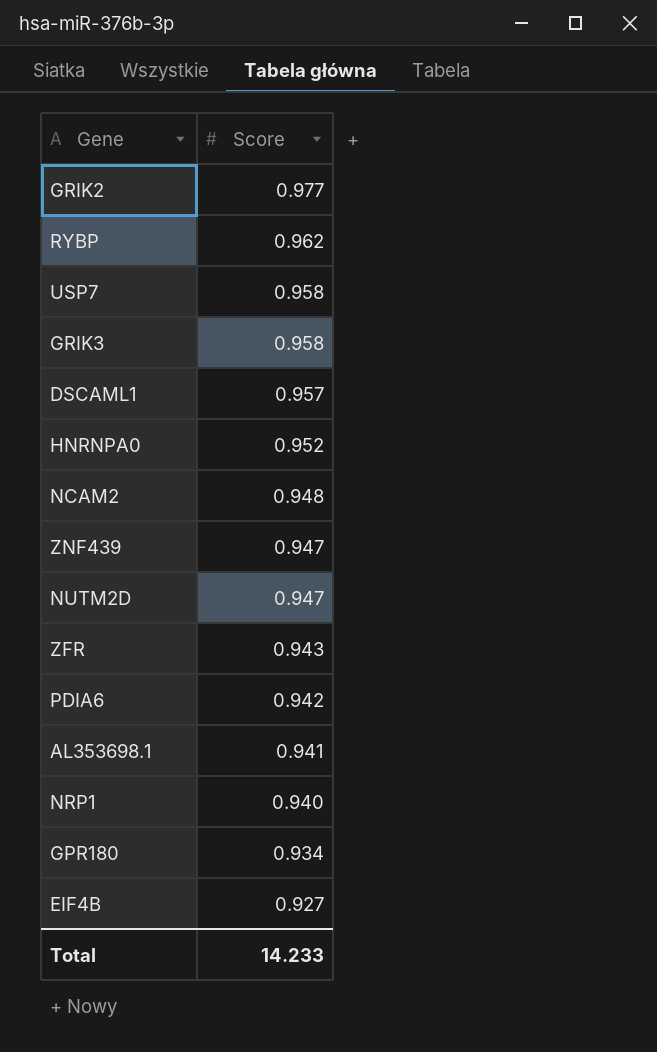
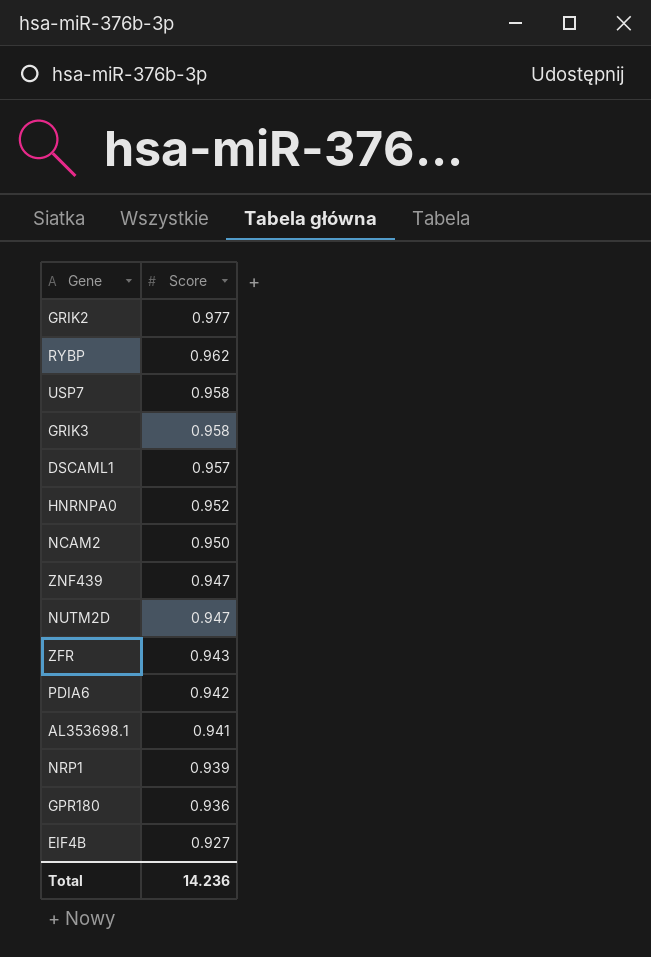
NCAM2 | Score: 0.948 -> 0.950
NRP1 | Score: 0.940 -> 0.939
GPR180 | Score: 0.934 -> 0.936
Total | Score: 14.233 -> 14.236

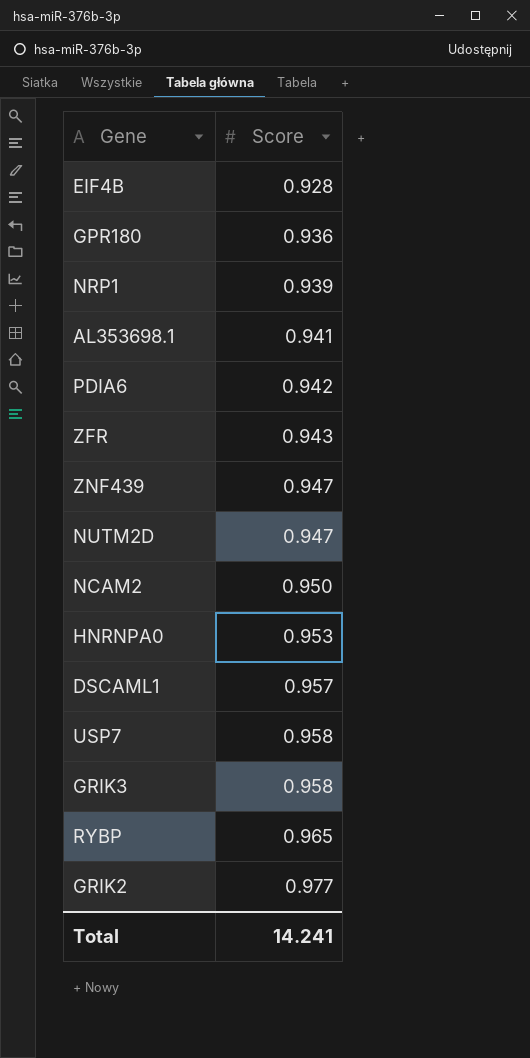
row order: Score descending -> Score ascending
EIF4B | Score: 0.927 -> 0.928
HNRNPA0 | Score: 0.952 -> 0.953
RYBP | Score: 0.962 -> 0.965
Total | Score: 14.236 -> 14.241

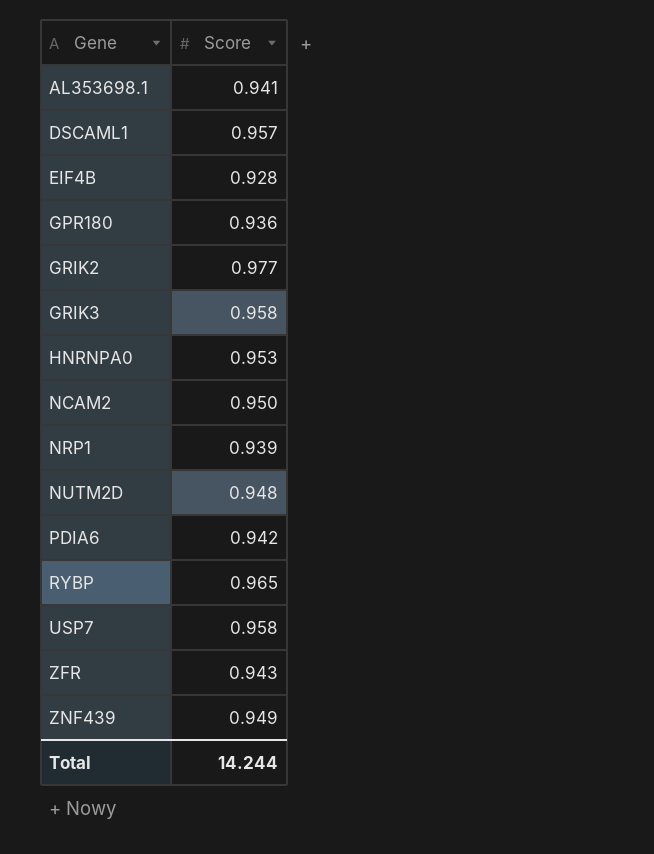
row order: Score ascending -> Gene ascending
NUTM2D | Score: 0.947 -> 0.948
ZNF439 | Score: 0.947 -> 0.949
Total | Score: 14.241 -> 14.244

